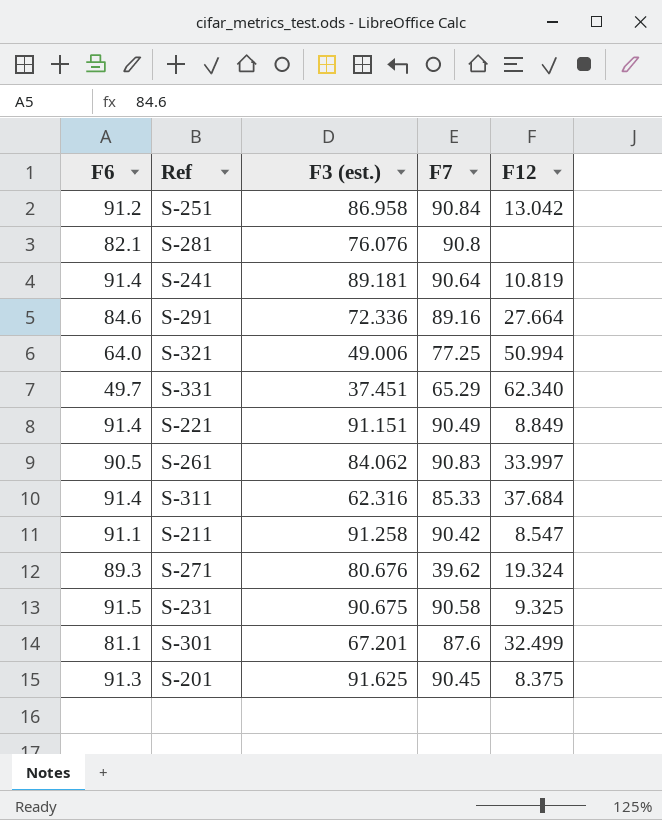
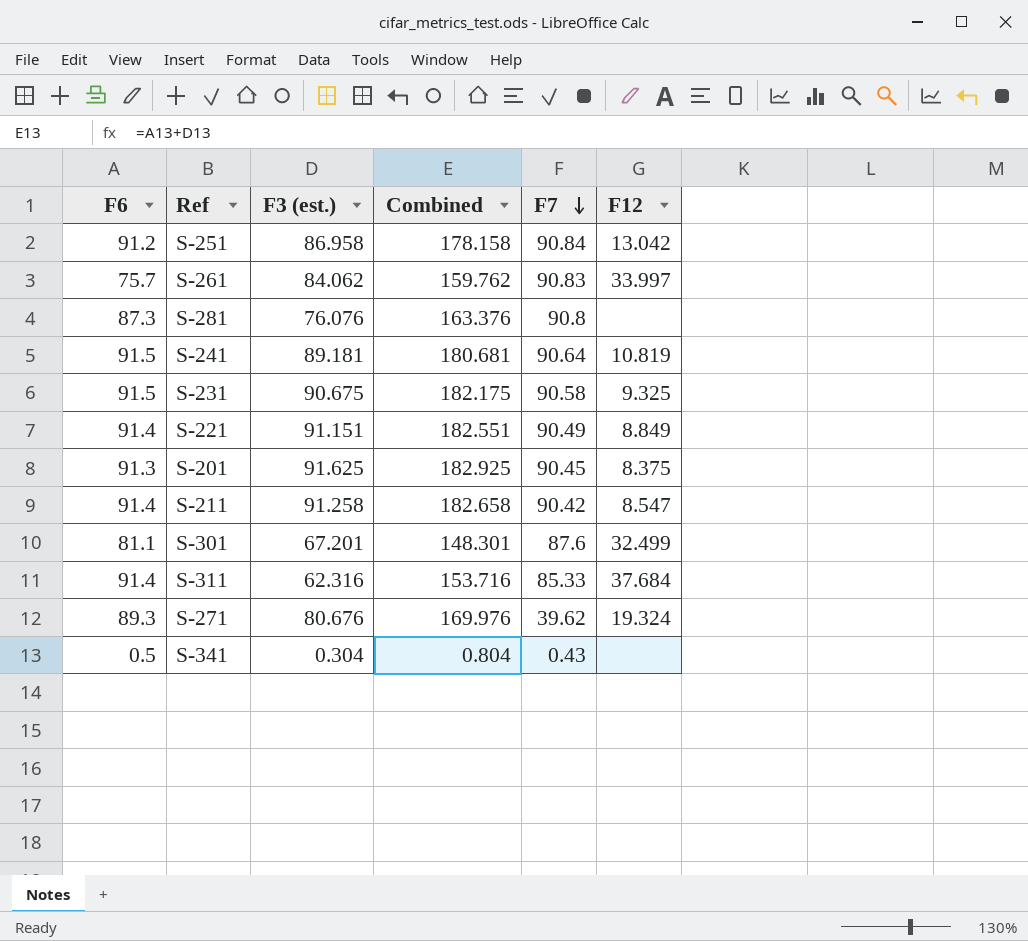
row order: none -> F7 descending
column Combined | formula: none -> [F6] + [F3 (est.)]
row S-291: 84.6 | 72.336 | 89.16 | 27.664 -> none
row S-321: 64.0 | 49.006 | 77.25 | 50.994 -> none
row S-331: 49.7 | 37.451 | 65.29 | 62.340 -> none
S-261 | F6: 90.5 -> 75.7
S-281 | F6: 82.1 -> 87.3
S-241 | F6: 91.4 -> 91.5
S-211 | F6: 91.1 -> 91.4
row S-341: none -> 0.5 | 0.304 | 0.804 | 0.43 | none

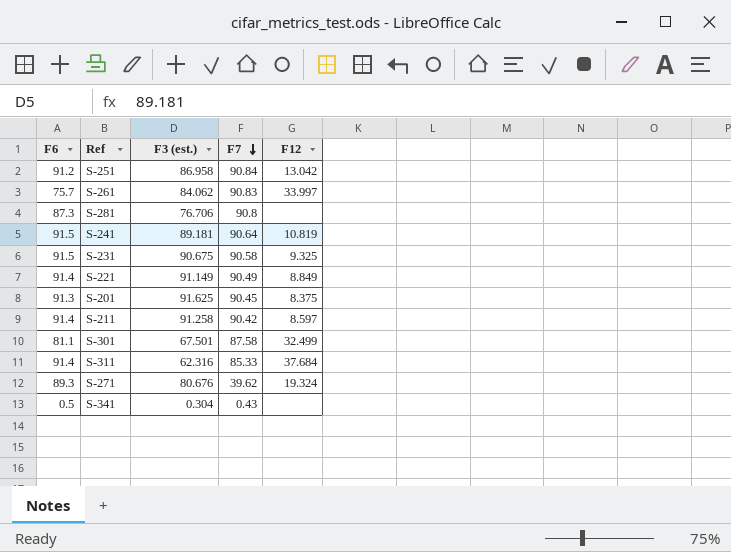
column Combined | formula: [F6] + [F3 (est.)] -> none
S-281 | F3 (est.): 76.076 -> 76.706
S-221 | F3 (est.): 91.151 -> 91.149
S-211 | F12: 8.547 -> 8.597
S-301 | F3 (est.): 67.201 -> 67.501
S-301 | F7: 87.6 -> 87.58

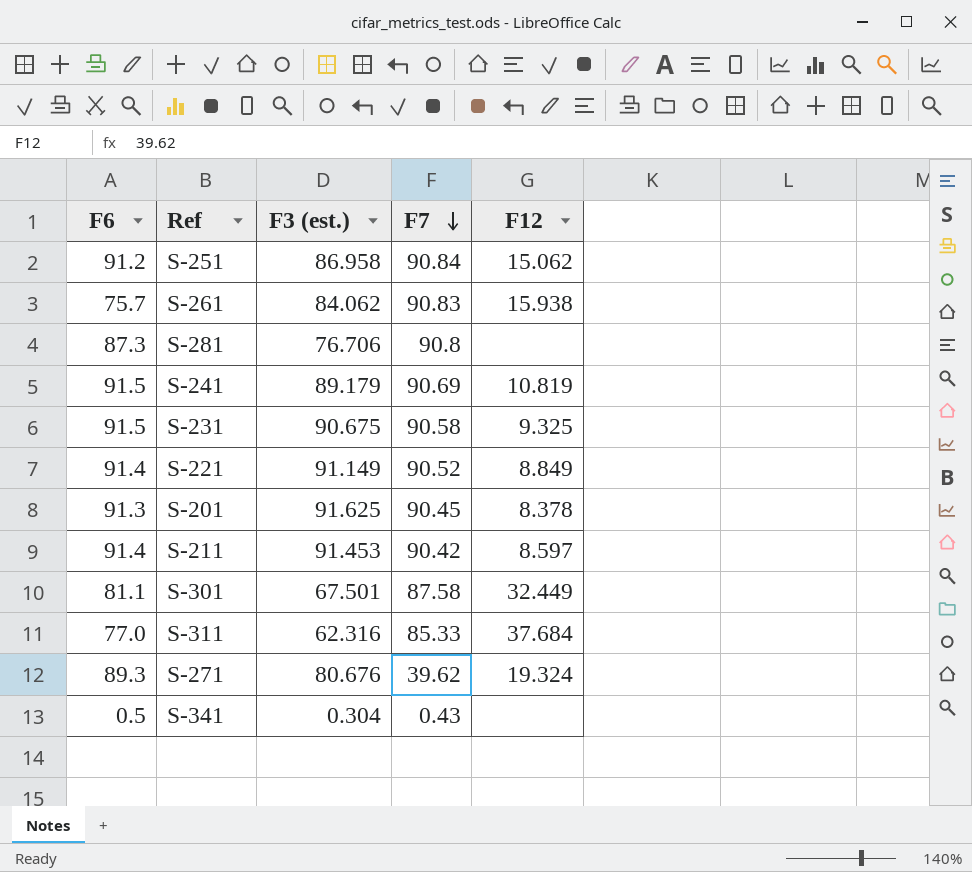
S-251 | F12: 13.042 -> 15.062
S-261 | F12: 33.997 -> 15.938
S-241 | F3 (est.): 89.181 -> 89.179
S-241 | F7: 90.64 -> 90.69
S-221 | F7: 90.49 -> 90.52
S-201 | F12: 8.375 -> 8.378
S-211 | F3 (est.): 91.258 -> 91.453
S-301 | F12: 32.499 -> 32.449
S-311 | F6: 91.4 -> 77.0

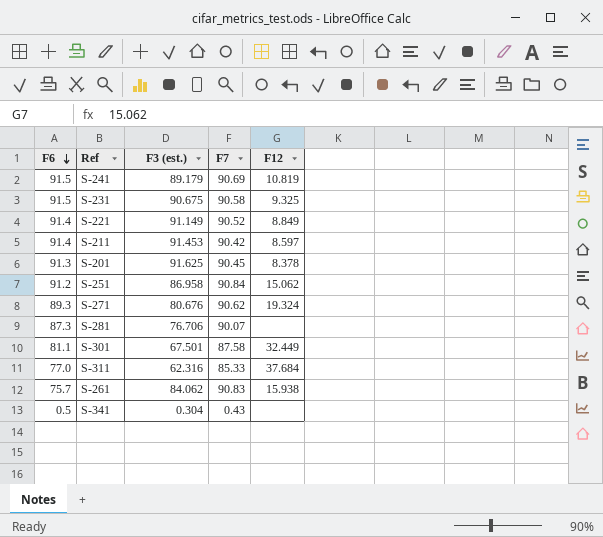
row order: F7 descending -> F6 descending
S-271 | F7: 39.62 -> 90.62
S-281 | F7: 90.8 -> 90.07

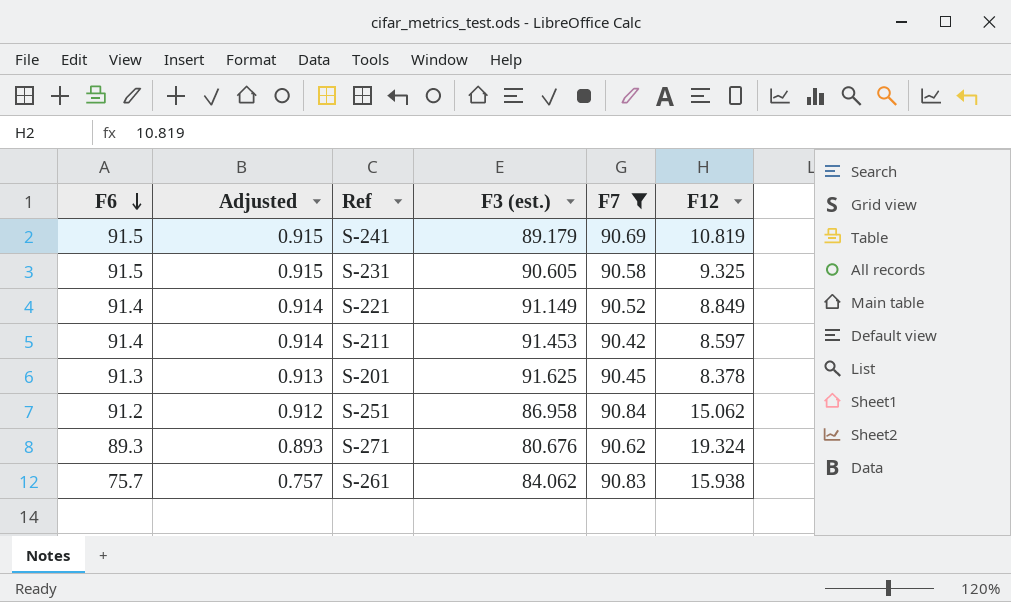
filter: none -> F7 >= 90.42
column Adjusted | formula: none -> [F6] * 0.01
S-231 | F3 (est.): 90.675 -> 90.605

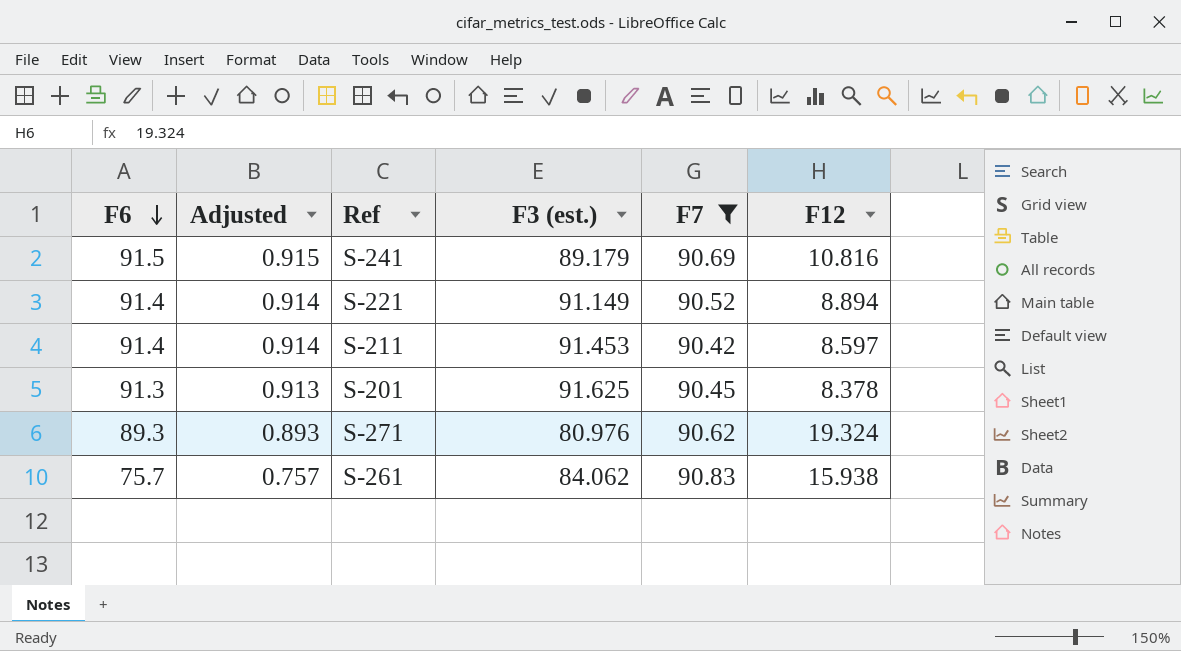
row S-231: 91.5 | 0.915 | 90.605 | 90.58 | 9.325 -> none
row S-251: 91.2 | 0.912 | 86.958 | 90.84 | 15.062 -> none
S-241 | F12: 10.819 -> 10.816
S-221 | F12: 8.849 -> 8.894
S-271 | F3 (est.): 80.676 -> 80.976

